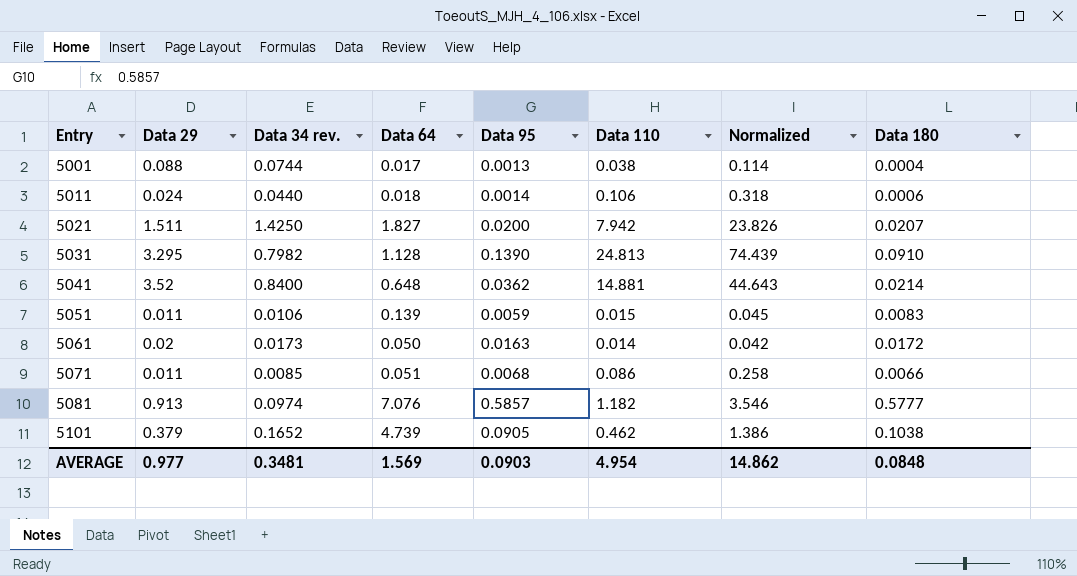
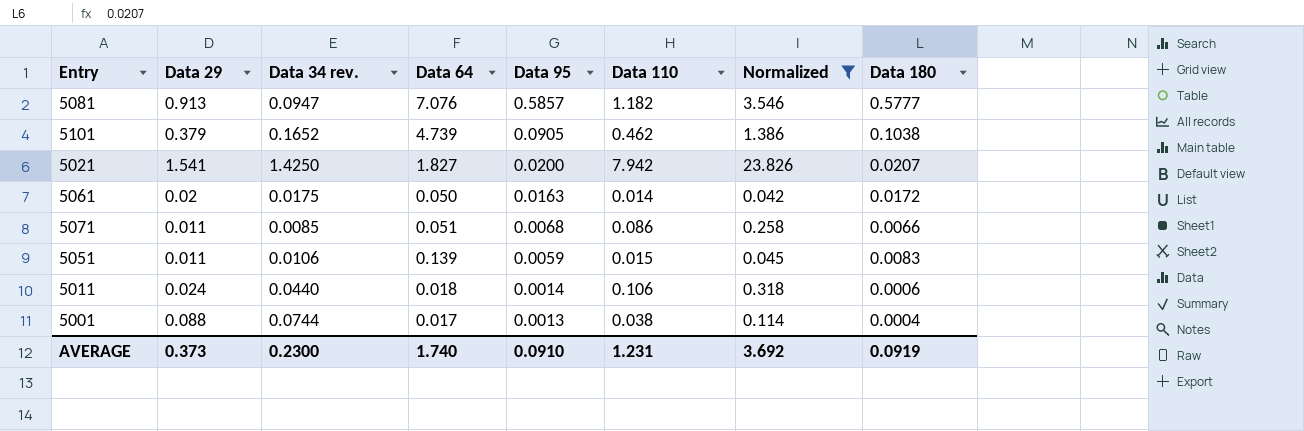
filter: none -> Normalized <= 23.826
row order: Entry ascending -> Data 95 descending
5081 | Data 34 rev.: 0.0974 -> 0.0947
5021 | Data 29: 1.511 -> 1.541
5061 | Data 34 rev.: 0.0173 -> 0.0175
AVERAGE | Data 29: 0.977 -> 0.373
AVERAGE | Data 34 rev.: 0.3481 -> 0.2300
AVERAGE | Data 64: 1.569 -> 1.740
AVERAGE | Data 95: 0.0903 -> 0.0910
AVERAGE | Data 110: 4.954 -> 1.231
AVERAGE | Normalized: 14.862 -> 3.692
AVERAGE | Data 180: 0.0848 -> 0.0919

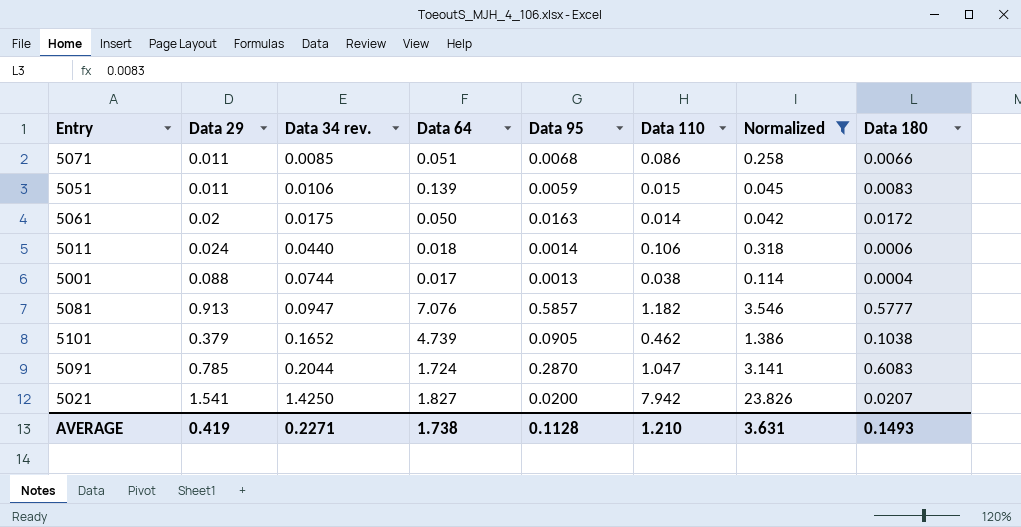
row order: Data 95 descending -> Data 34 rev. ascending
row 5091: none -> 0.785 | 0.2044 | 1.724 | 0.2870 | 1.047 | 3.141 | 0.6083
AVERAGE | Data 29: 0.373 -> 0.419
AVERAGE | Data 34 rev.: 0.2300 -> 0.2271
AVERAGE | Data 64: 1.740 -> 1.738
AVERAGE | Data 95: 0.0910 -> 0.1128
AVERAGE | Data 110: 1.231 -> 1.210
AVERAGE | Normalized: 3.692 -> 3.631
AVERAGE | Data 180: 0.0919 -> 0.1493

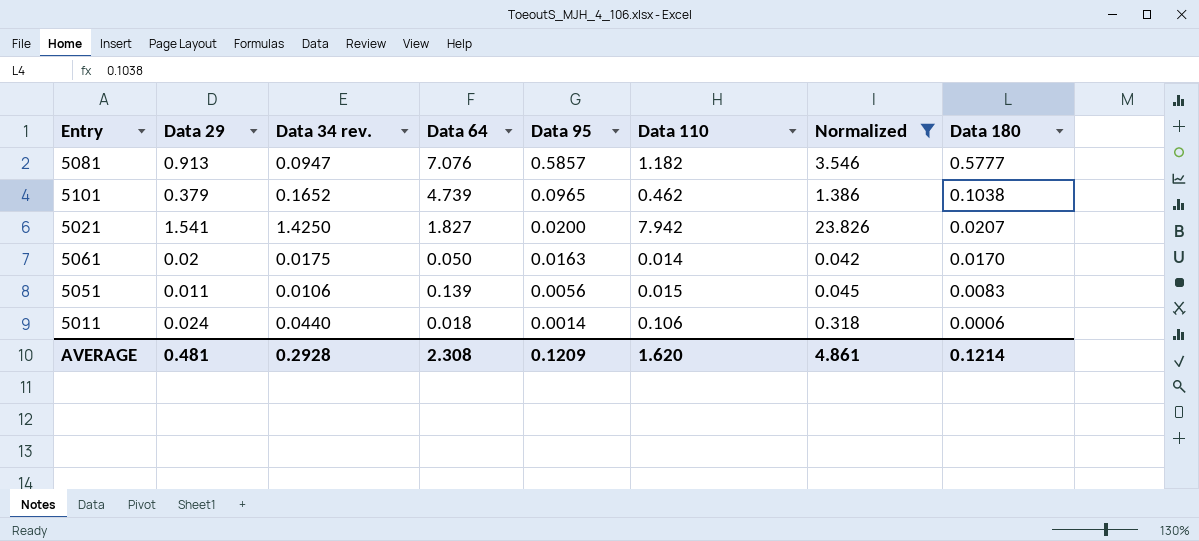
row order: Data 34 rev. ascending -> Data 95 descending
row 5071: 0.011 | 0.0085 | 0.051 | 0.0068 | 0.086 | 0.258 | 0.0066 -> none
row 5001: 0.088 | 0.0744 | 0.017 | 0.0013 | 0.038 | 0.114 | 0.0004 -> none
row 5091: 0.785 | 0.2044 | 1.724 | 0.2870 | 1.047 | 3.141 | 0.6083 -> none
5101 | Data 95: 0.0905 -> 0.0965
5061 | Data 180: 0.0172 -> 0.0170
5051 | Data 95: 0.0059 -> 0.0056
AVERAGE | Data 29: 0.419 -> 0.481
AVERAGE | Data 34 rev.: 0.2271 -> 0.2928
AVERAGE | Data 64: 1.738 -> 2.308
AVERAGE | Data 95: 0.1128 -> 0.1209
AVERAGE | Data 110: 1.210 -> 1.620
AVERAGE | Normalized: 3.631 -> 4.861
AVERAGE | Data 180: 0.1493 -> 0.1214

